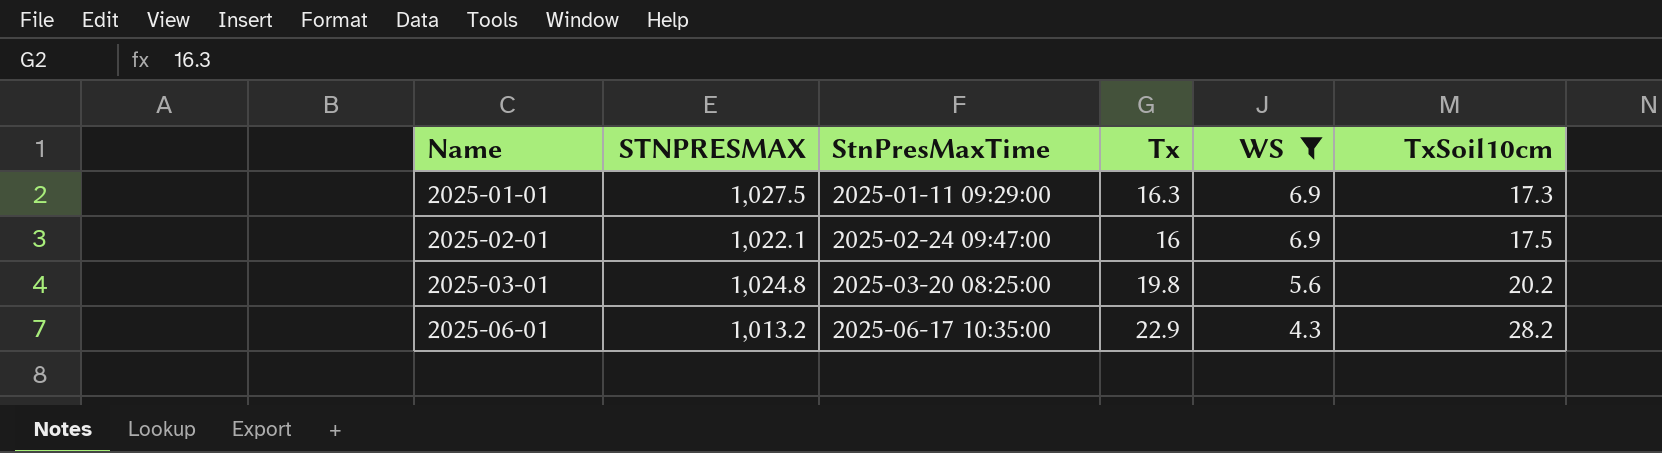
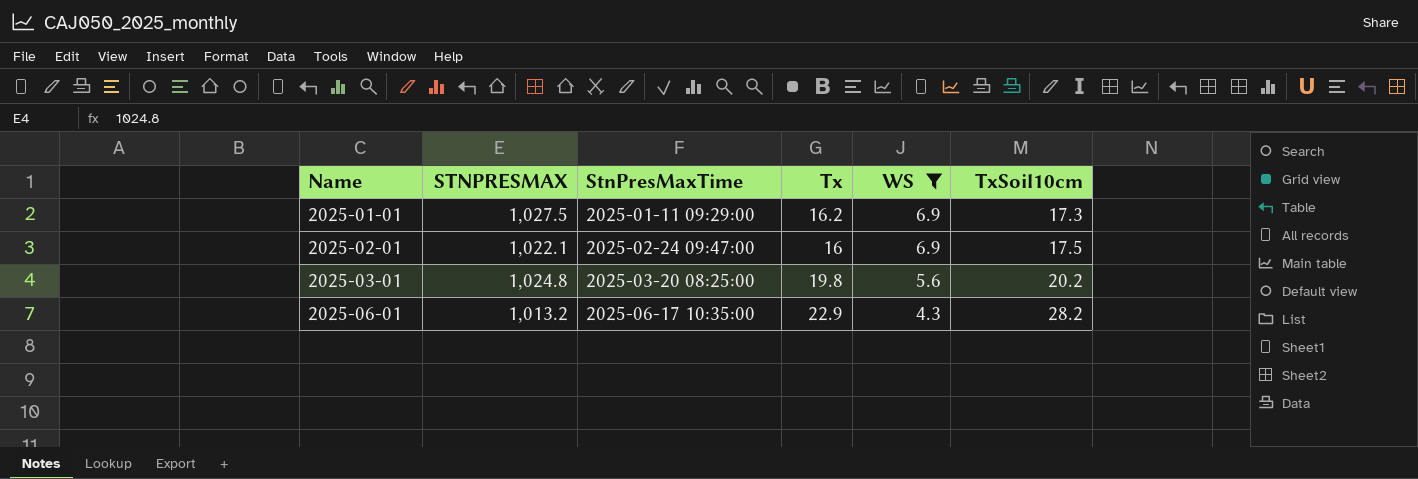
2025-01-01 | Tx: 16.3 -> 16.2

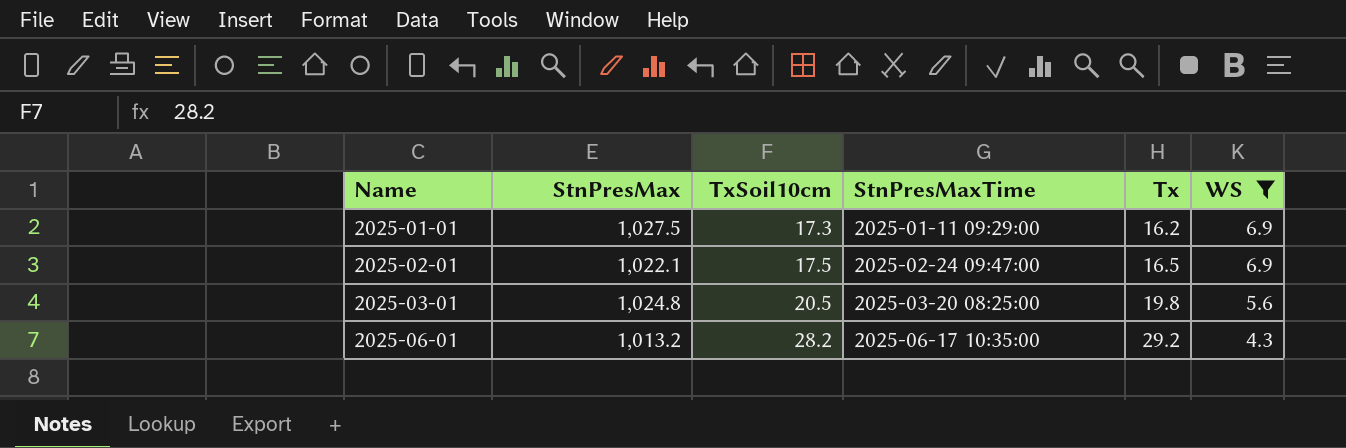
column name: STNPRESMAX -> StnPresMax
column TxSoil10cm | position: 6 -> 3
2025-02-01 | Tx: 16 -> 16.5
2025-03-01 | TxSoil10cm: 20.2 -> 20.5
2025-06-01 | Tx: 22.9 -> 29.2

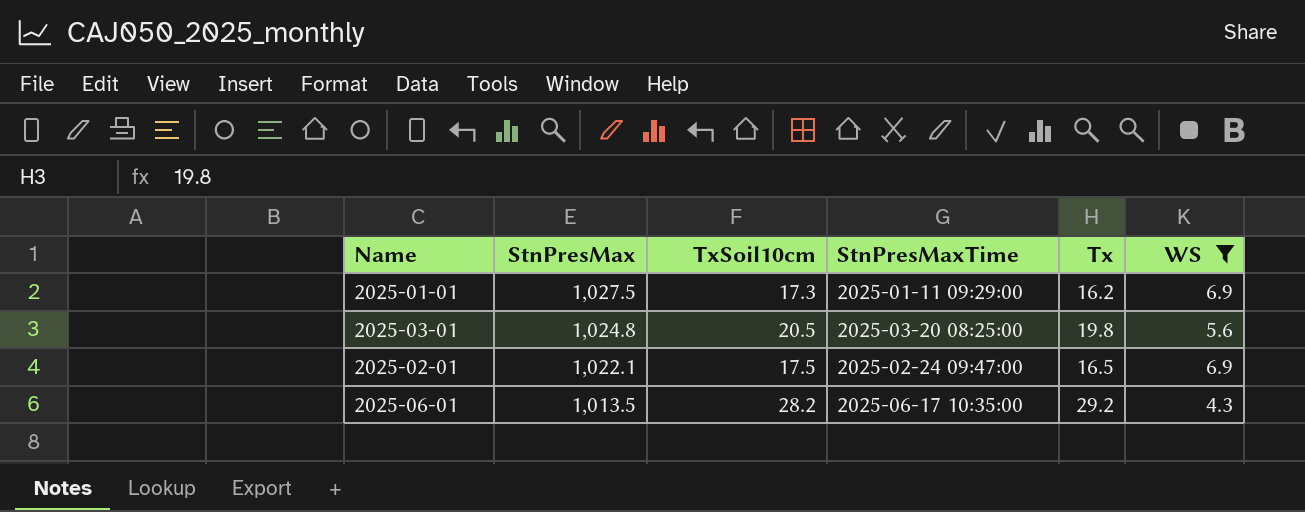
row order: Name ascending -> StnPresMax descending
2025-06-01 | StnPresMax: 1,013.2 -> 1,013.5

